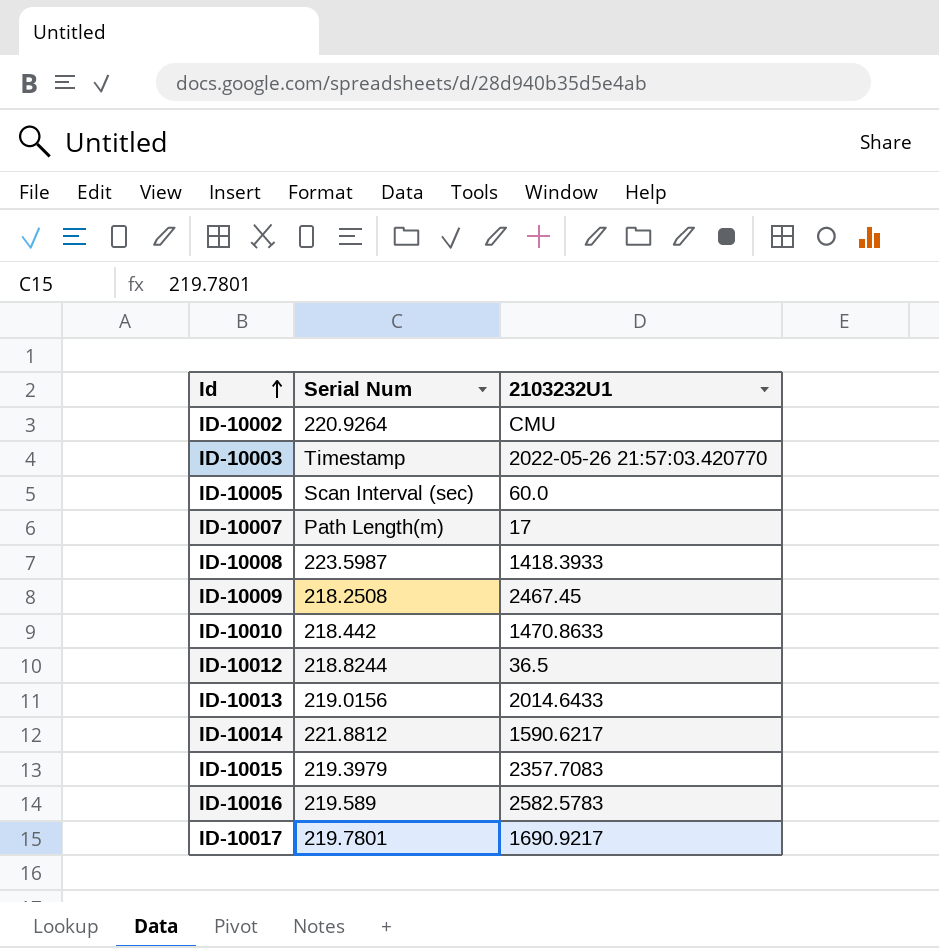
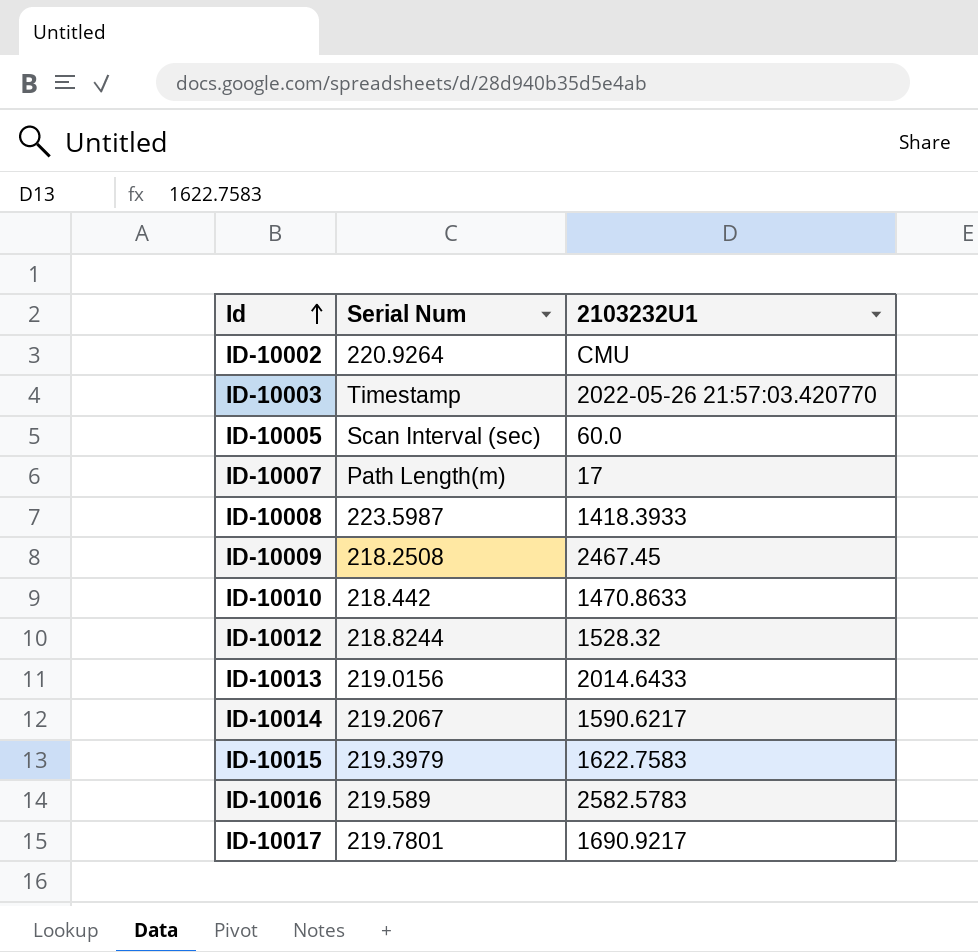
ID-10012 | 2103232U1: 36.5 -> 1528.32
ID-10014 | Serial Num: 221.8812 -> 219.2067
ID-10015 | 2103232U1: 2357.7083 -> 1622.7583

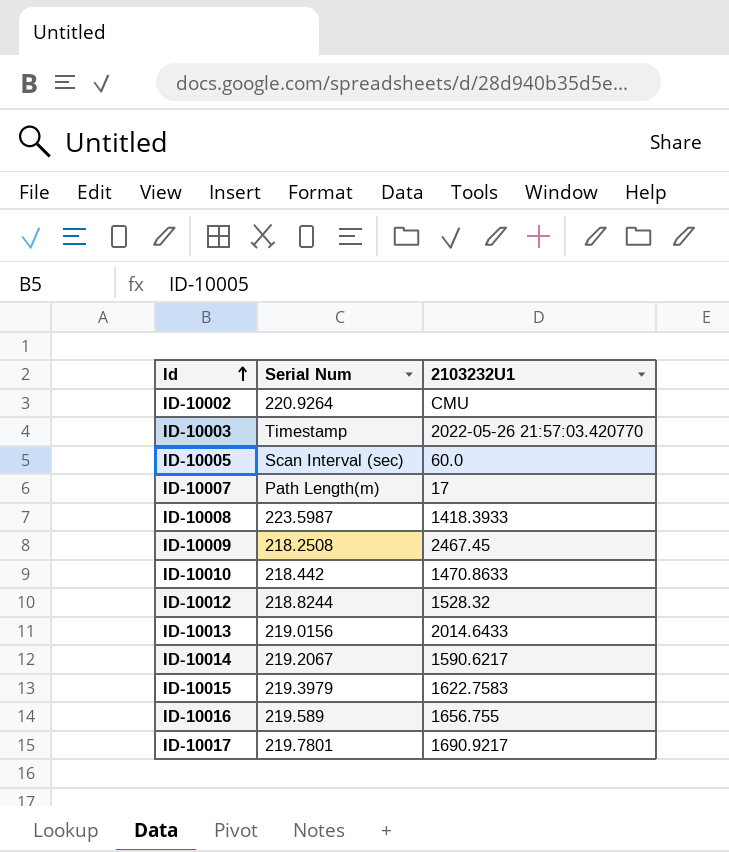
ID-10016 | 2103232U1: 2582.5783 -> 1656.755

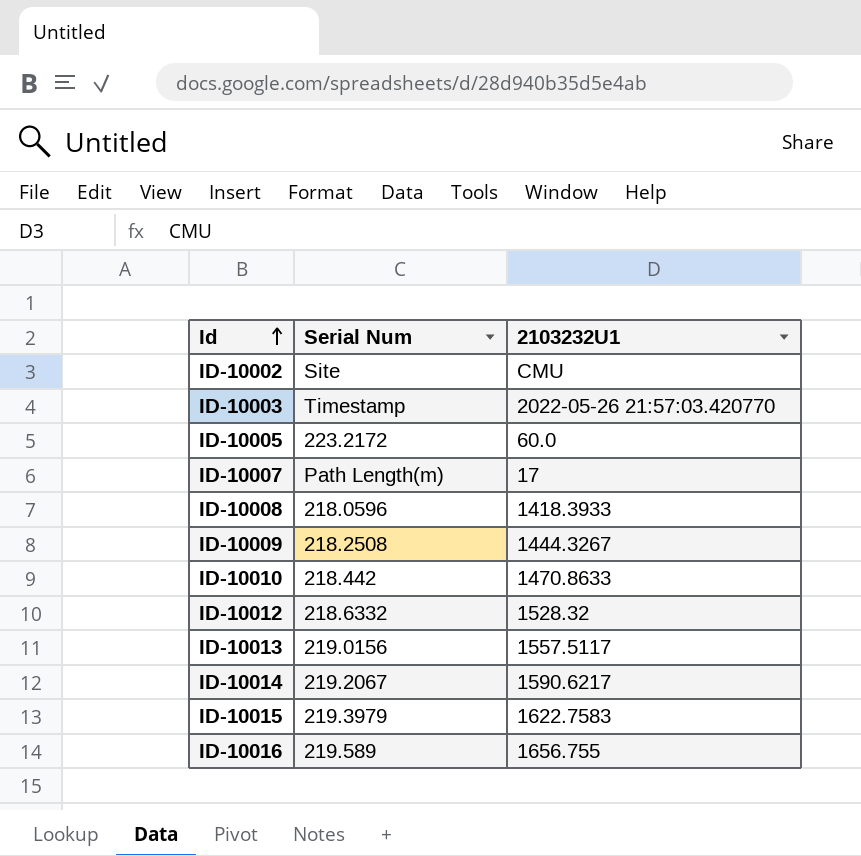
row ID-10017: 219.7801 | 1690.9217 -> none
ID-10002 | Serial Num: 220.9264 -> Site
ID-10005 | Serial Num: Scan Interval (sec) -> 223.2172
ID-10008 | Serial Num: 223.5987 -> 218.0596
ID-10009 | 2103232U1: 2467.45 -> 1444.3267
ID-10012 | Serial Num: 218.8244 -> 218.6332
ID-10013 | 2103232U1: 2014.6433 -> 1557.5117

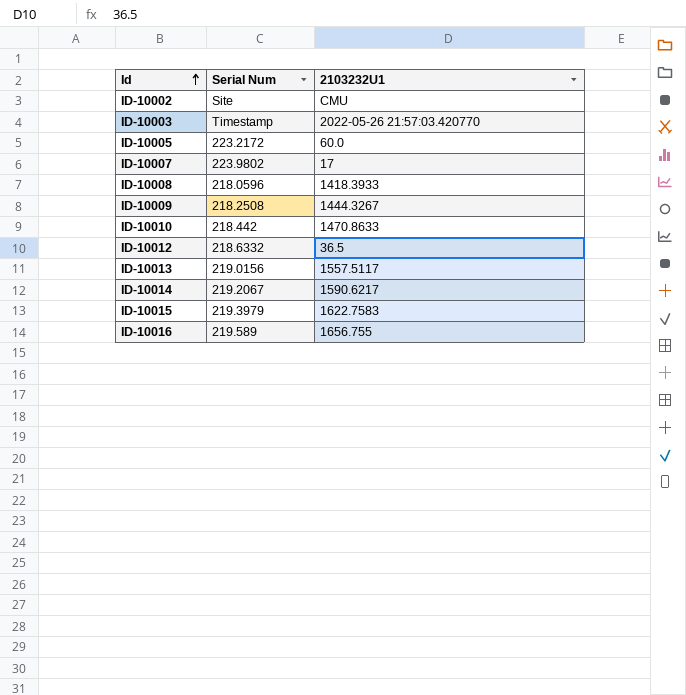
ID-10007 | Serial Num: Path Length(m) -> 223.9802
ID-10012 | 2103232U1: 1528.32 -> 36.5

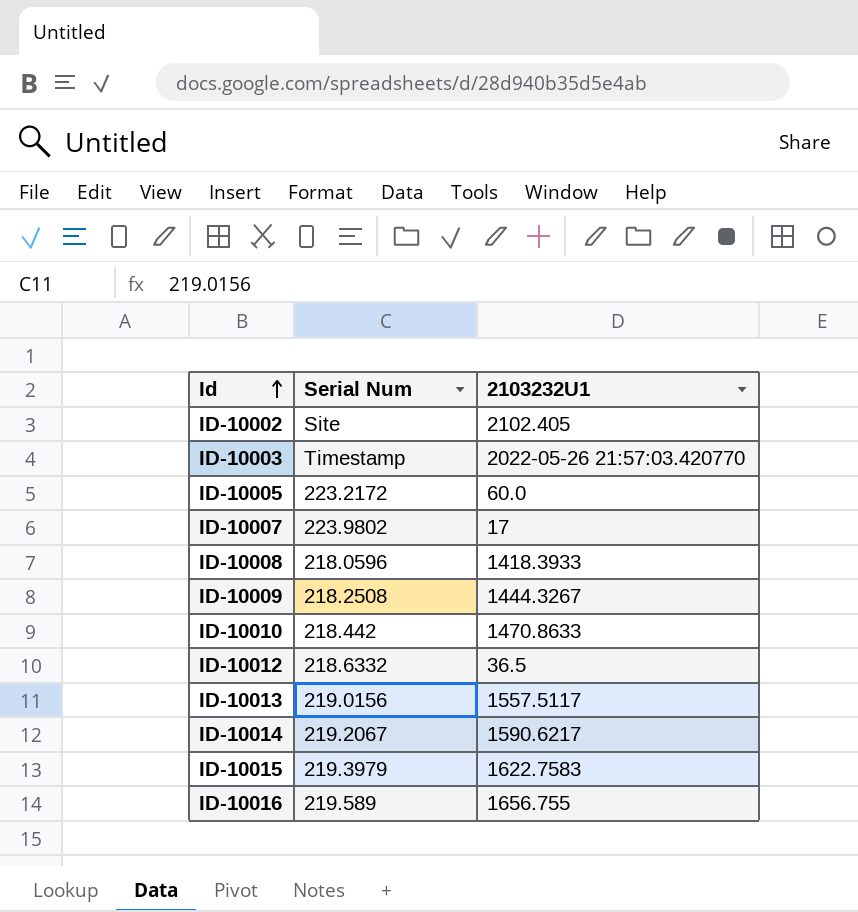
ID-10002 | 2103232U1: CMU -> 2102.405

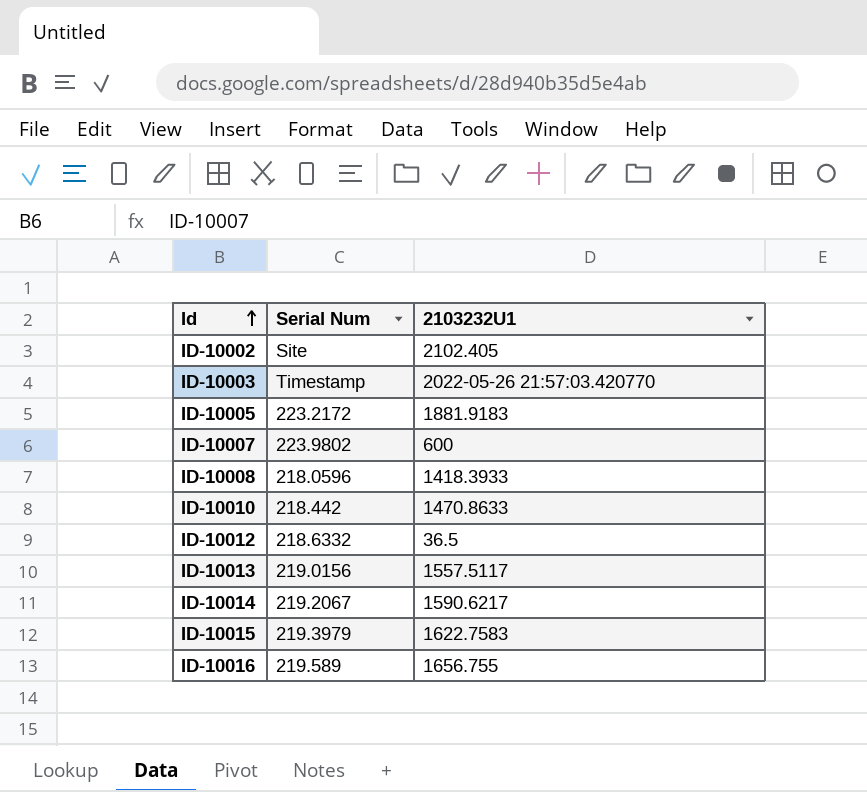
row ID-10009: 218.2508 | 1444.3267 -> none
ID-10005 | 2103232U1: 60.0 -> 1881.9183
ID-10007 | 2103232U1: 17 -> 600

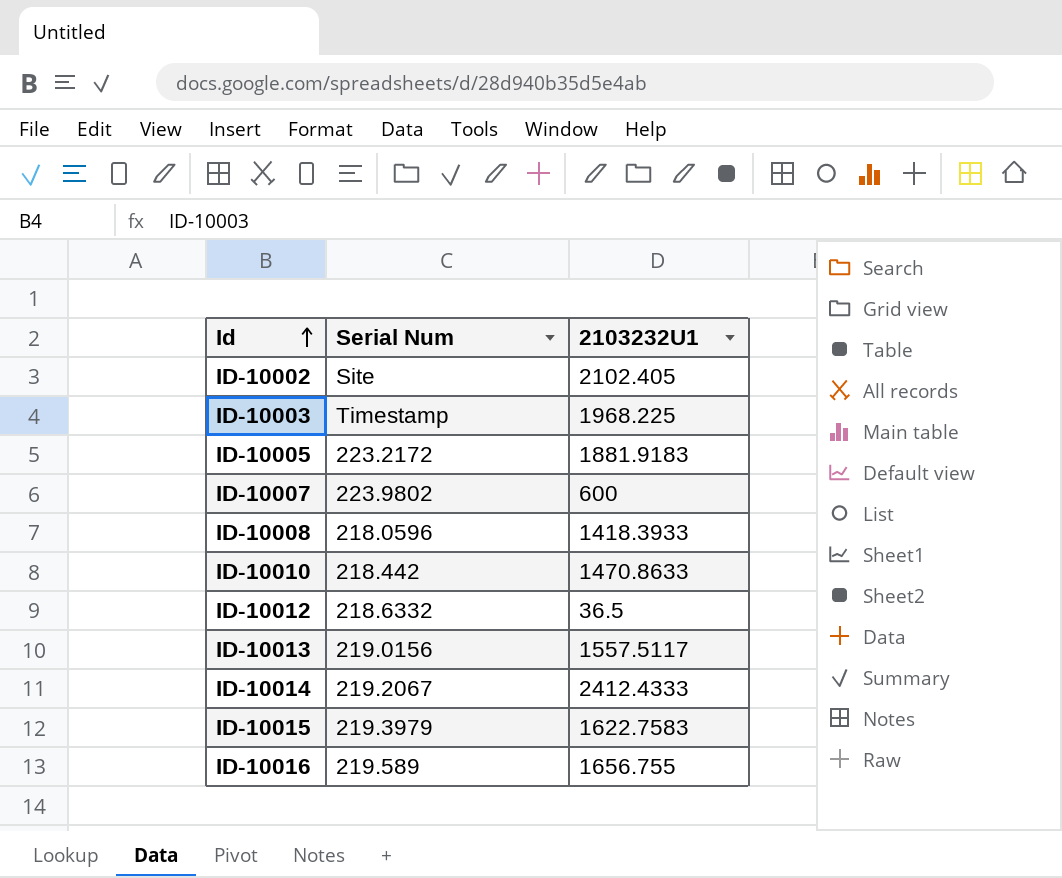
ID-10003 | 2103232U1: 2022-05-26 21:57:03.420770 -> 1968.225
ID-10014 | 2103232U1: 1590.6217 -> 2412.4333

